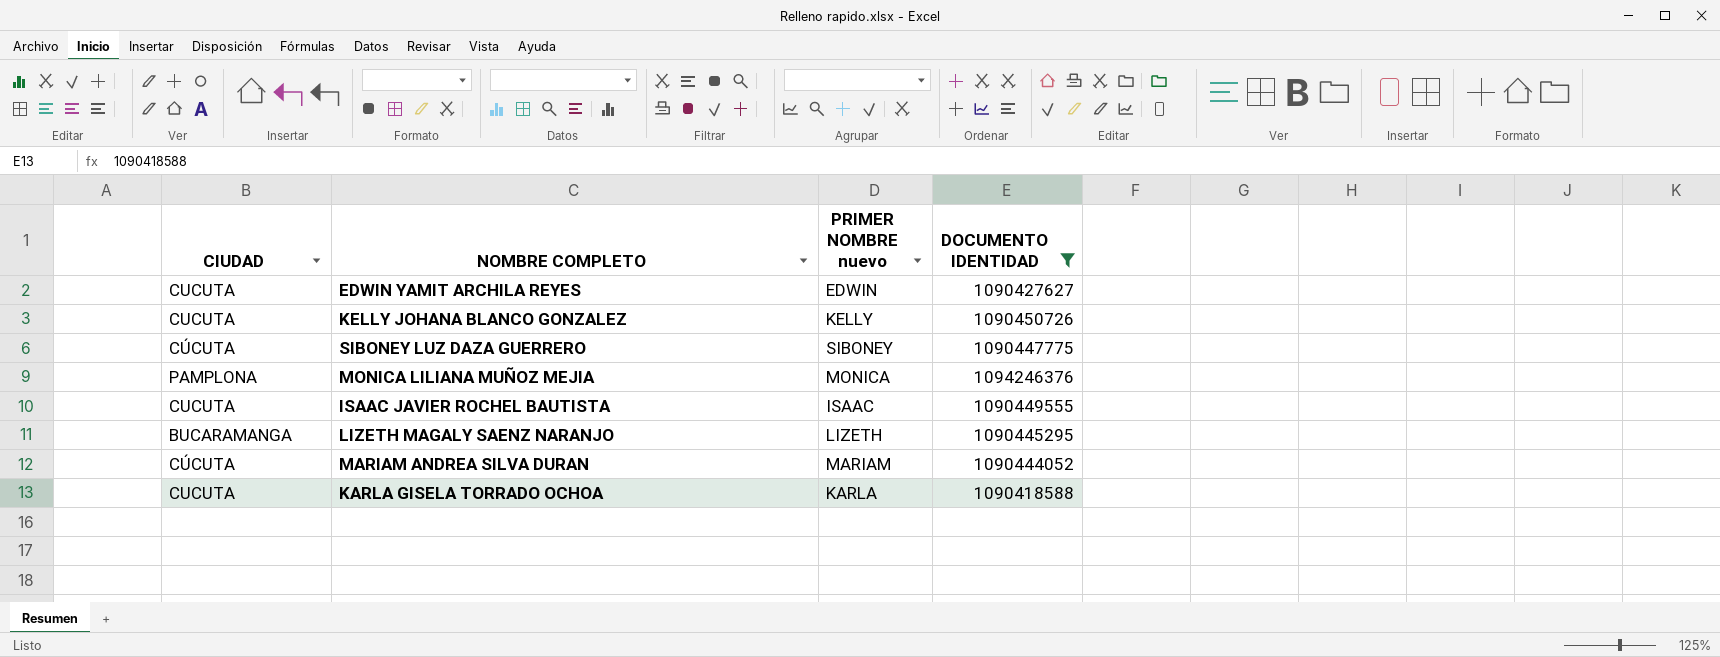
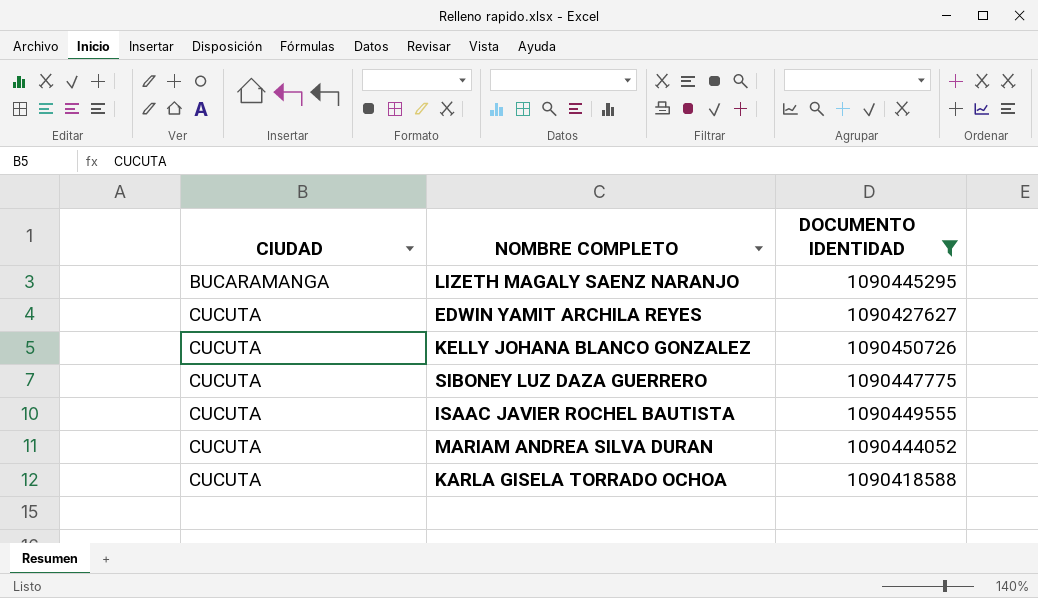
row order: none -> CIUDAD ascending
column PRIMER NOMBRE nuevo | position: 3 -> none
row MONICA LILIANA MUÑOZ MEJIA: PAMPLONA | MONICA | 1094246376 -> none
SIBONEY LUZ DAZA GUERRERO | CIUDAD: CÚCUTA -> CUCUTA
MARIAM ANDREA SILVA DURAN | CIUDAD: CÚCUTA -> CUCUTA

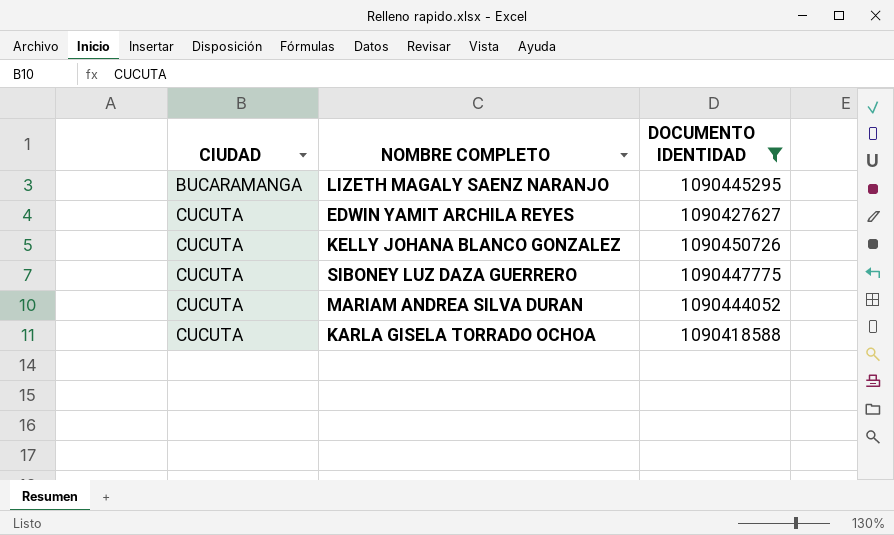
row ISAAC JAVIER ROCHEL BAUTISTA: CUCUTA | 1090449555 -> none

